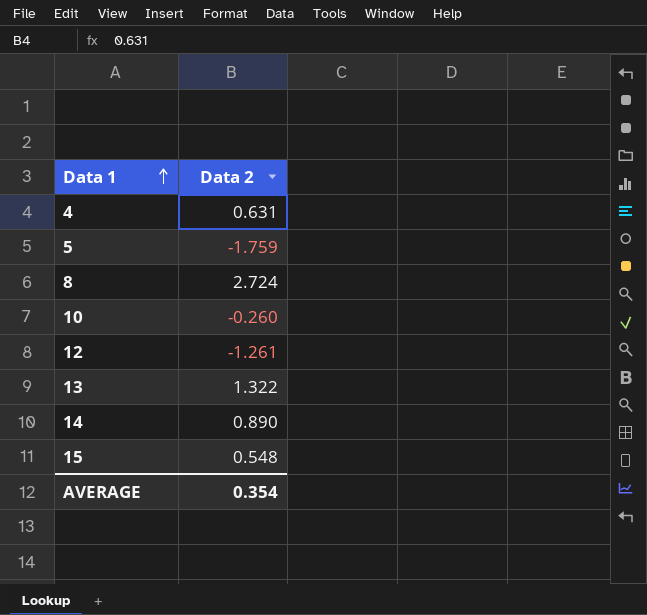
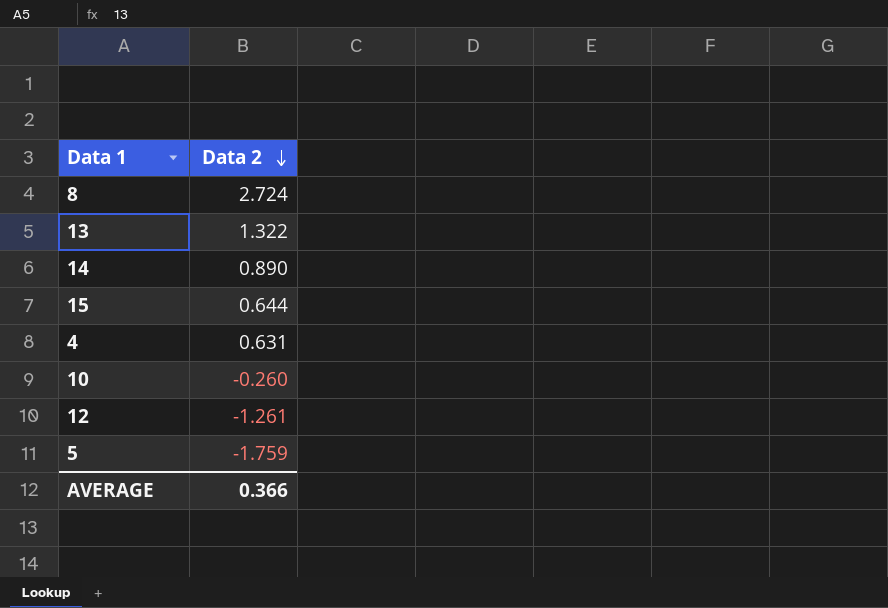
row order: Data 1 ascending -> Data 2 descending
15 | Data 2: 0.548 -> 0.644
AVERAGE | Data 2: 0.354 -> 0.366

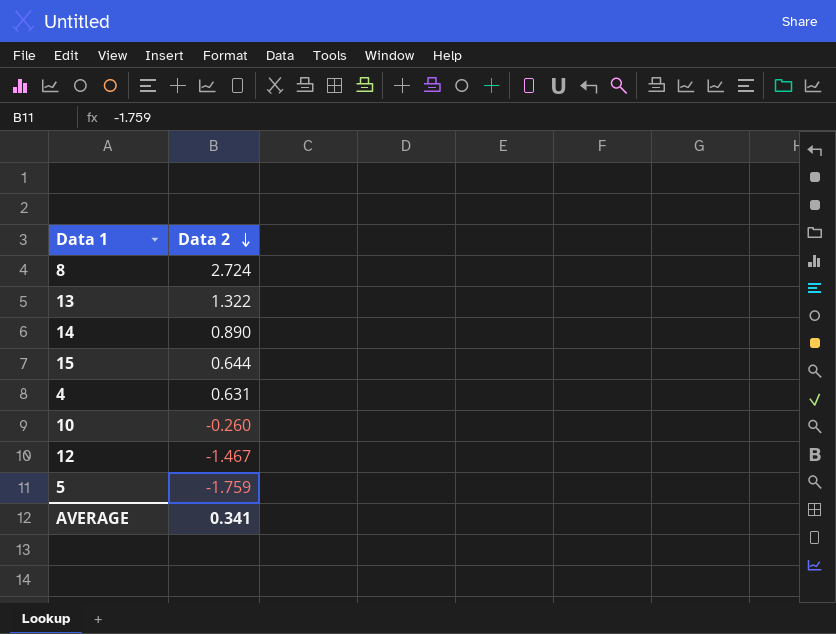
12 | Data 2: -1.261 -> -1.467
AVERAGE | Data 2: 0.366 -> 0.341

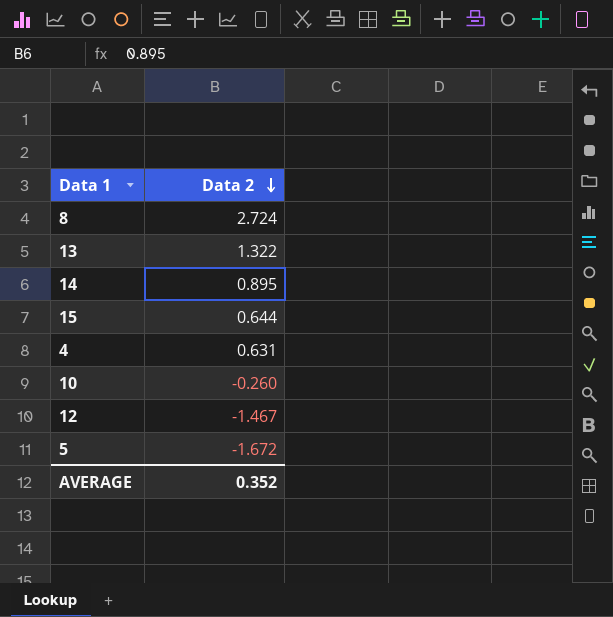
14 | Data 2: 0.890 -> 0.895
5 | Data 2: -1.759 -> -1.672
AVERAGE | Data 2: 0.341 -> 0.352

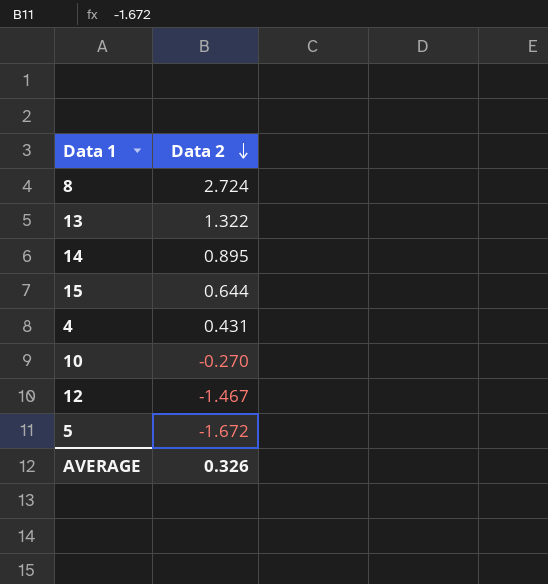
4 | Data 2: 0.631 -> 0.431
10 | Data 2: -0.260 -> -0.270
AVERAGE | Data 2: 0.352 -> 0.326

